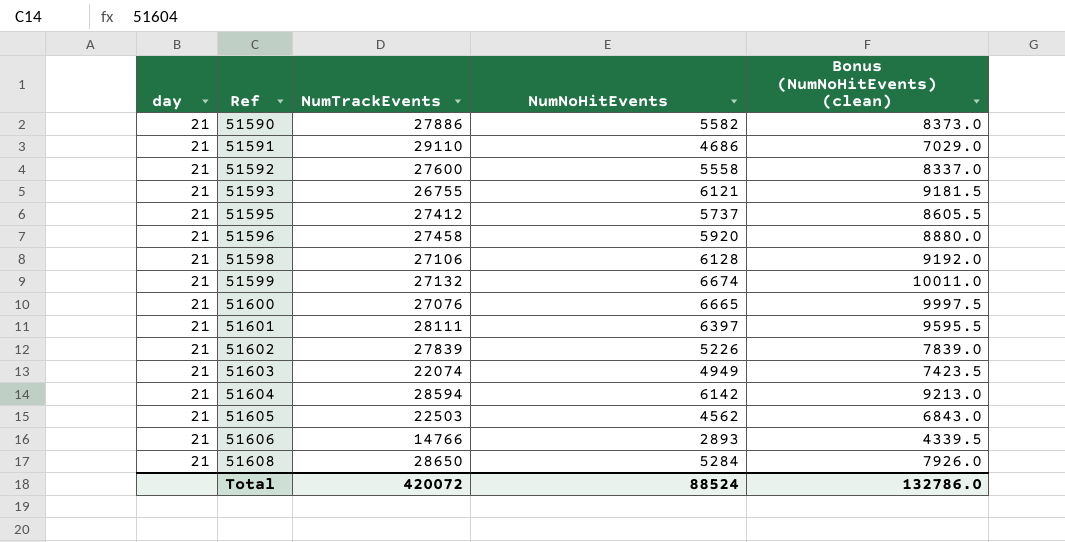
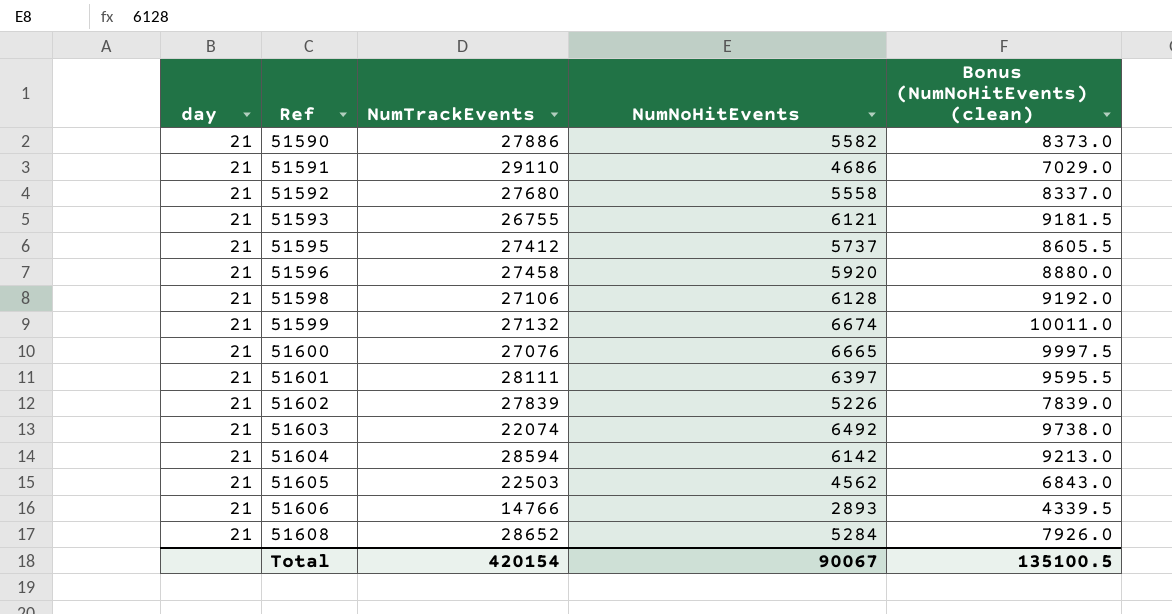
51592 | NumTrackEvents: 27600 -> 27680
51603 | NumNoHitEvents: 4949 -> 6492
51603 | Bonus (NumNoHitEvents) (clean): 7423.5 -> 9738.0
51608 | NumTrackEvents: 28650 -> 28652
Total | NumTrackEvents: 420072 -> 420154
Total | NumNoHitEvents: 88524 -> 90067
Total | Bonus (NumNoHitEvents) (clean): 132786.0 -> 135100.5

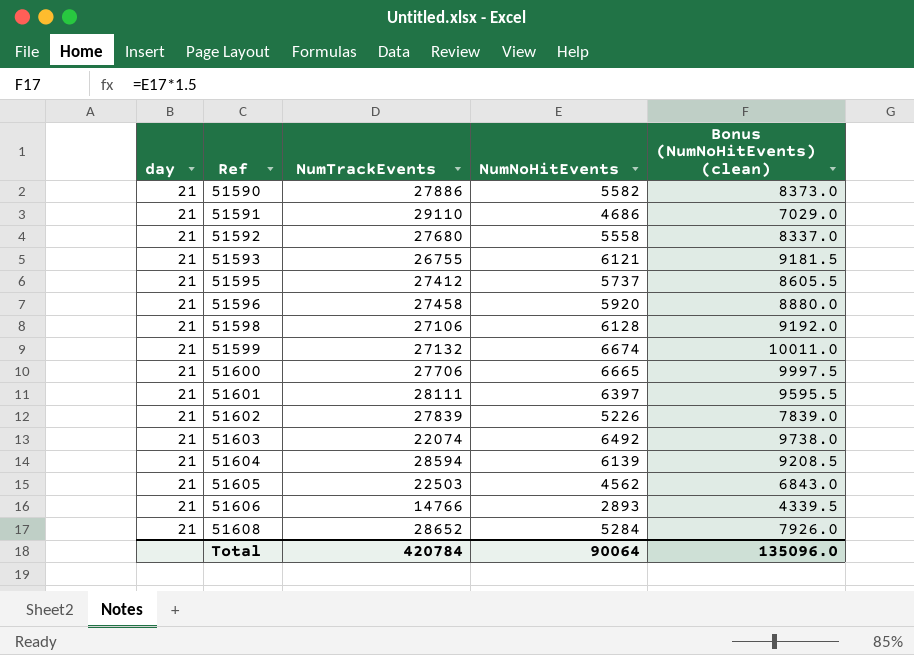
51600 | NumTrackEvents: 27076 -> 27706
51604 | NumNoHitEvents: 6142 -> 6139
51604 | Bonus (NumNoHitEvents) (clean): 9213.0 -> 9208.5
Total | NumTrackEvents: 420154 -> 420784
Total | NumNoHitEvents: 90067 -> 90064
Total | Bonus (NumNoHitEvents) (clean): 135100.5 -> 135096.0

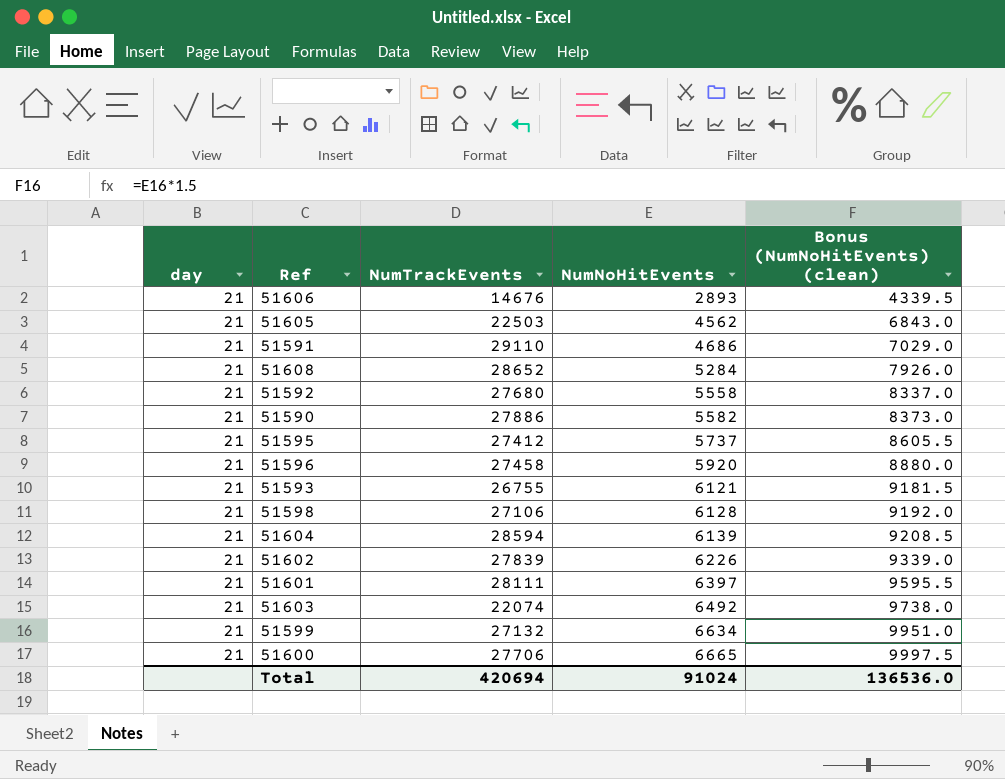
row order: Ref ascending -> NumNoHitEvents ascending
51606 | NumTrackEvents: 14766 -> 14676
51602 | NumNoHitEvents: 5226 -> 6226
51602 | Bonus (NumNoHitEvents) (clean): 7839.0 -> 9339.0
51599 | NumNoHitEvents: 6674 -> 6634
51599 | Bonus (NumNoHitEvents) (clean): 10011.0 -> 9951.0
Total | NumTrackEvents: 420784 -> 420694
Total | NumNoHitEvents: 90064 -> 91024
Total | Bonus (NumNoHitEvents) (clean): 135096.0 -> 136536.0

